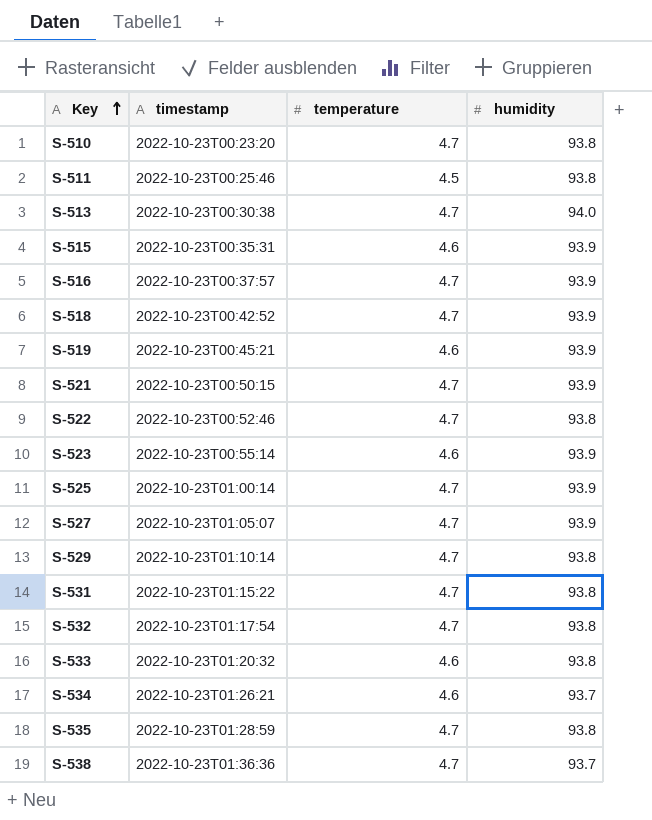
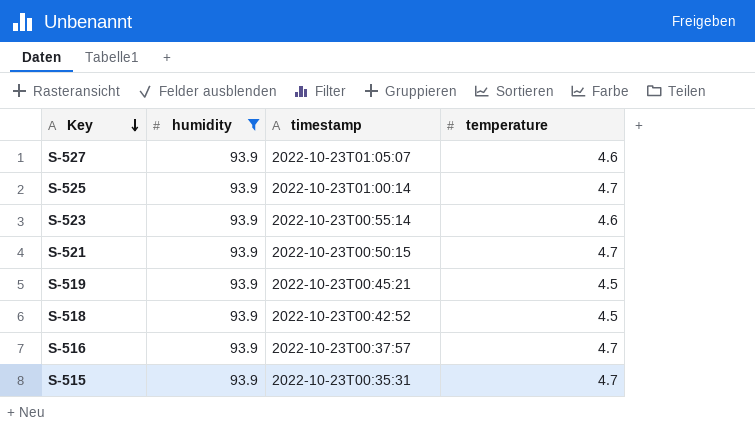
filter: none -> humidity = 93.9
row order: Key ascending -> Key descending
column humidity | position: 4 -> 2
S-527 | temperature: 4.7 -> 4.6
S-519 | temperature: 4.6 -> 4.5
S-518 | temperature: 4.7 -> 4.5
S-515 | temperature: 4.6 -> 4.7

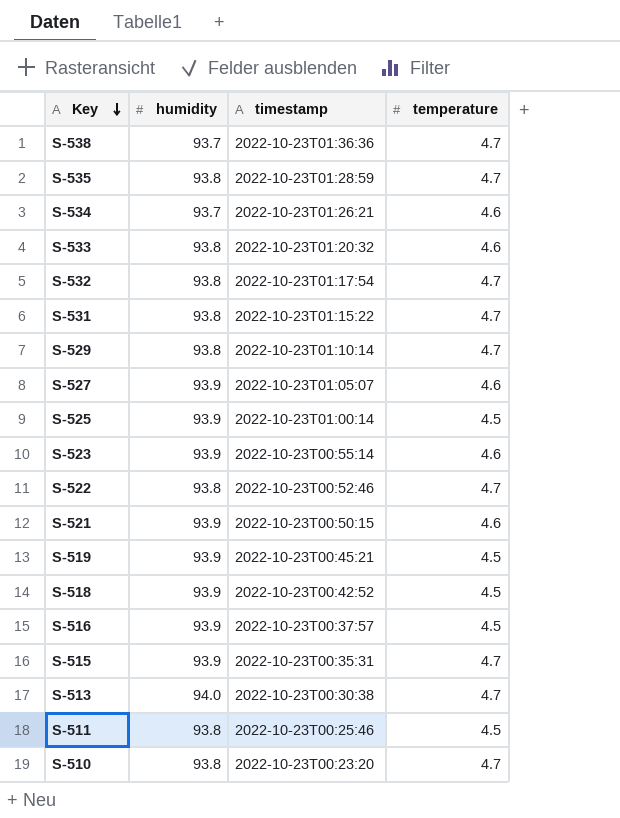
filter: humidity = 93.9 -> none
S-525 | temperature: 4.7 -> 4.5
S-521 | temperature: 4.7 -> 4.6
S-516 | temperature: 4.7 -> 4.5

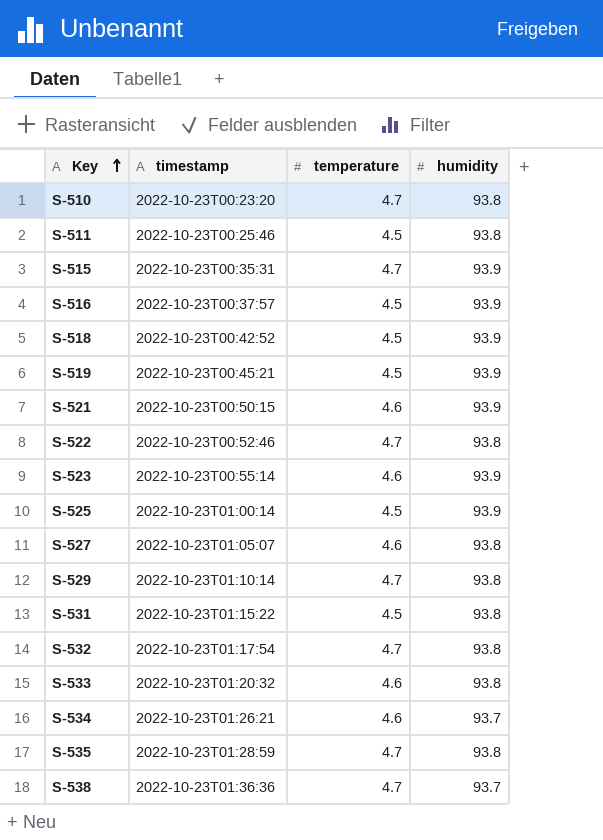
row order: Key descending -> Key ascending
column humidity | position: 2 -> 4
row S-513: 94.0 | 2022-10-23T00:30:38 | 4.7 -> none
S-527 | humidity: 93.9 -> 93.8
S-531 | temperature: 4.7 -> 4.5

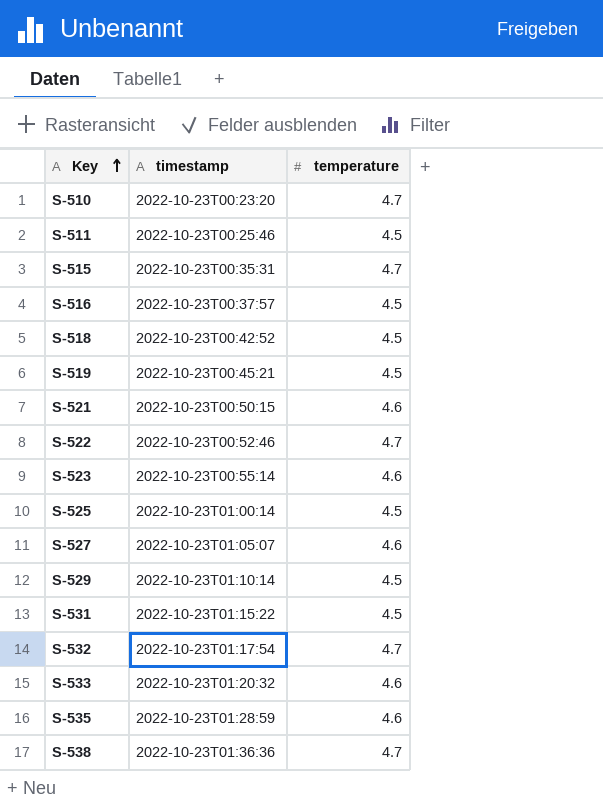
column humidity | position: 4 -> none
row S-534: 2022-10-23T01:26:21 | 4.6 | 93.7 -> none
S-529 | temperature: 4.7 -> 4.5
S-535 | temperature: 4.7 -> 4.6

